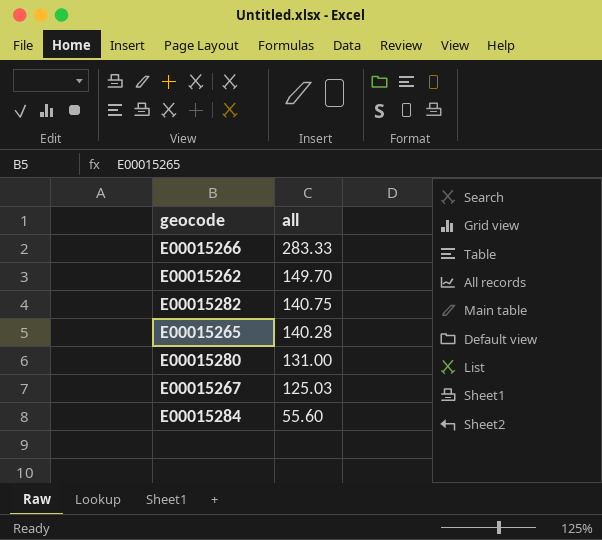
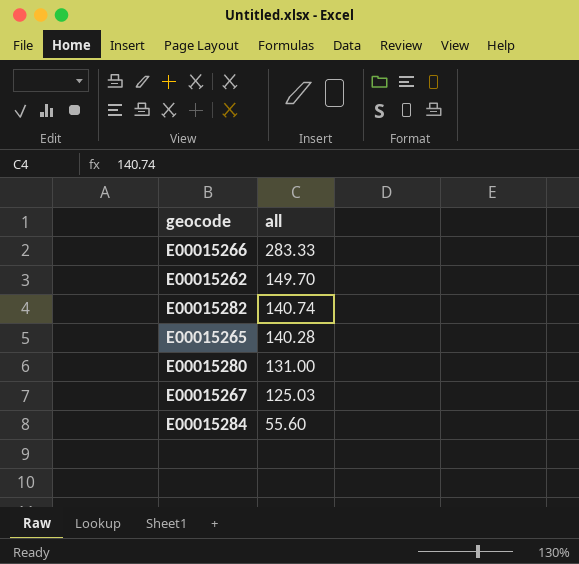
E00015282 | all: 140.75 -> 140.74

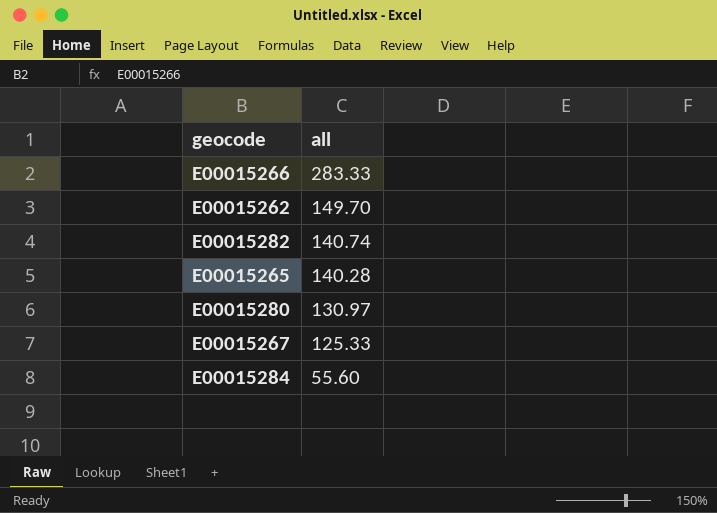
E00015280 | all: 131.00 -> 130.97
E00015267 | all: 125.03 -> 125.33

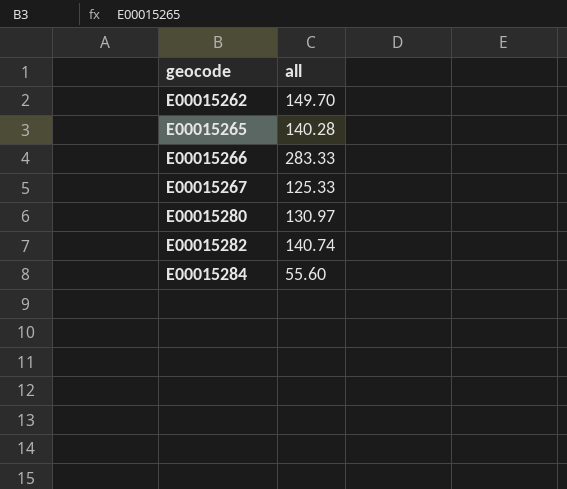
row order: all descending -> geocode ascending

